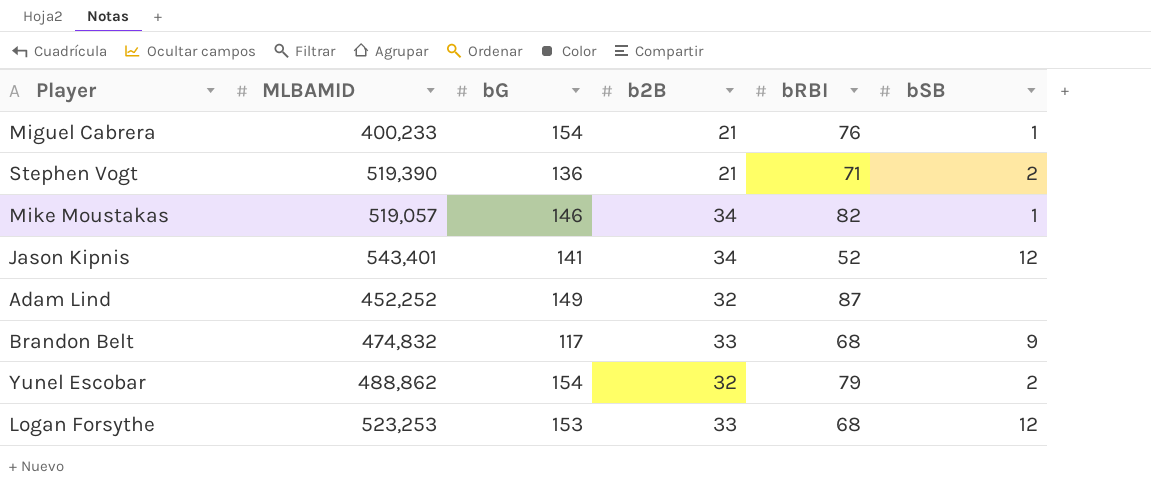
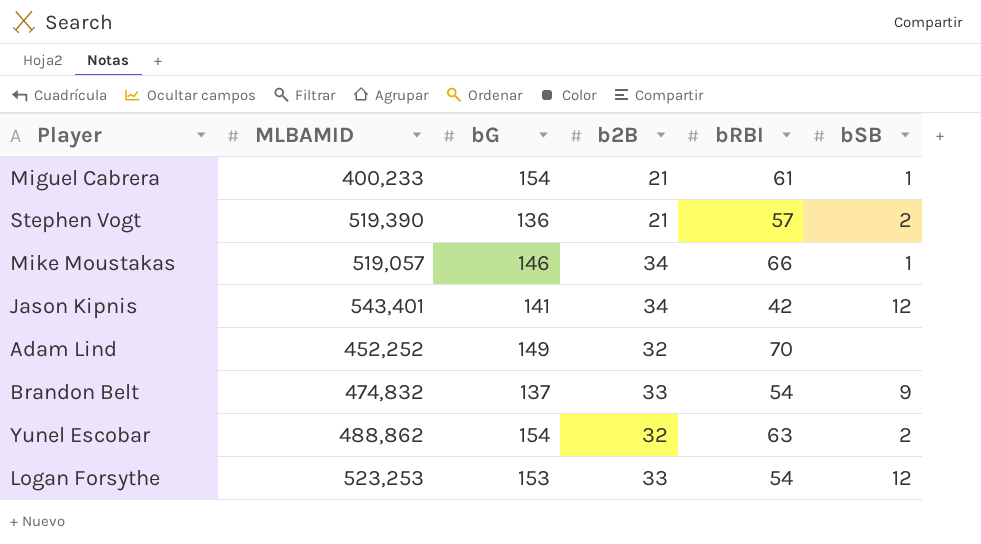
Miguel Cabrera | bRBI: 76 -> 61
Stephen Vogt | bRBI: 71 -> 57
Mike Moustakas | bRBI: 82 -> 66
Jason Kipnis | bRBI: 52 -> 42
Adam Lind | bRBI: 87 -> 70
Brandon Belt | bG: 117 -> 137
Brandon Belt | bRBI: 68 -> 54
Yunel Escobar | bRBI: 79 -> 63
Logan Forsythe | bRBI: 68 -> 54

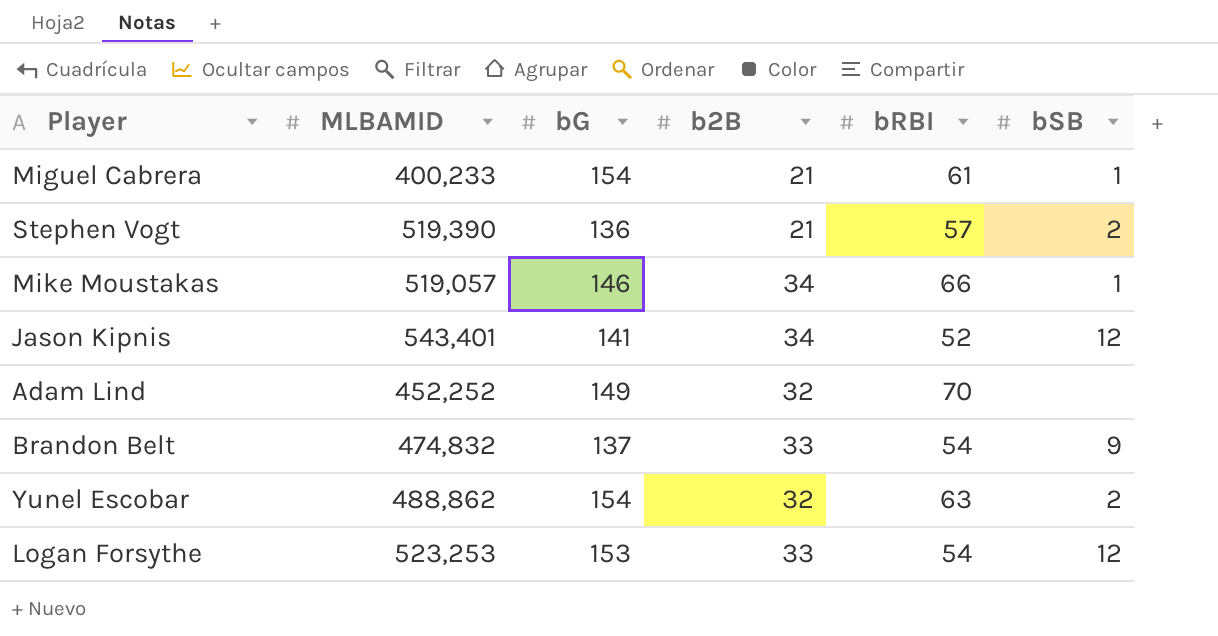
Jason Kipnis | bRBI: 42 -> 52

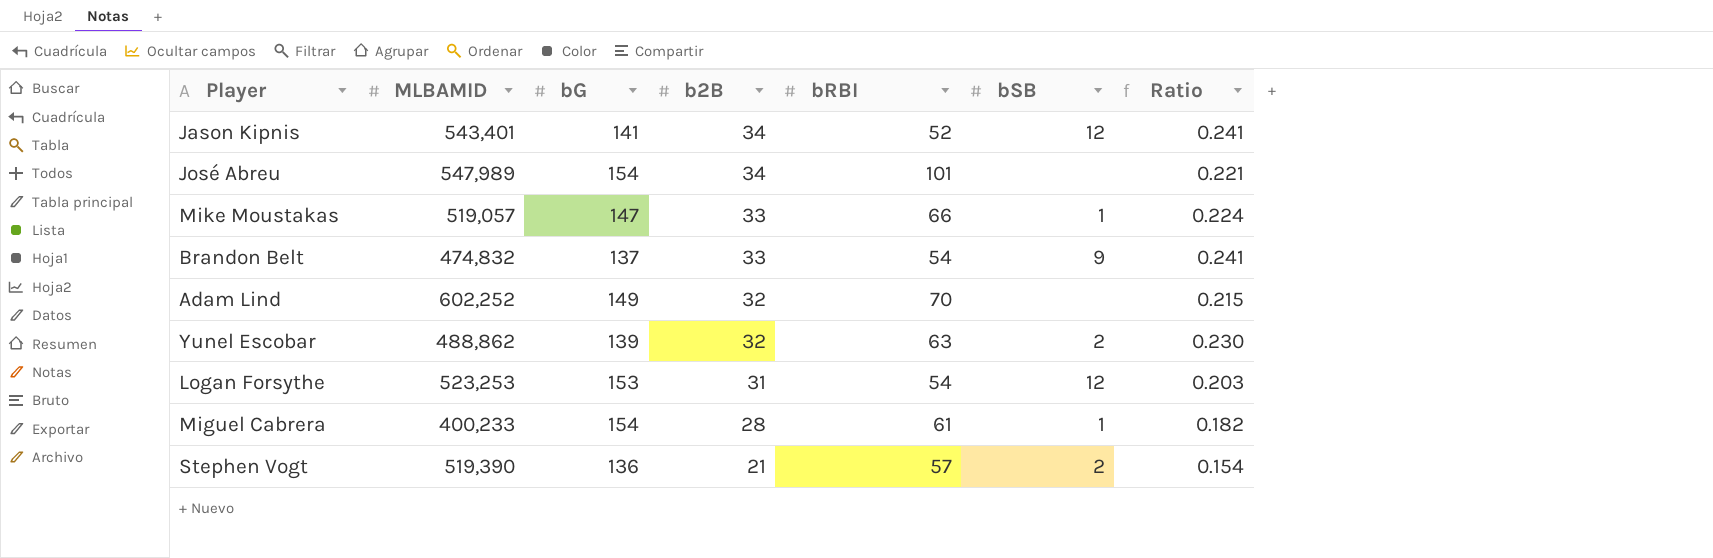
row order: none -> b2B descending
column Ratio | formula: none -> [b2B] / [bG]
row José Abreu: none -> 547,989 | 154 | 34 | 101 | none | 0.221
Mike Moustakas | bG: 146 -> 147
Mike Moustakas | b2B: 34 -> 33
Adam Lind | MLBAMID: 452,252 -> 602,252
Yunel Escobar | bG: 154 -> 139
Logan Forsythe | b2B: 33 -> 31
Miguel Cabrera | b2B: 21 -> 28

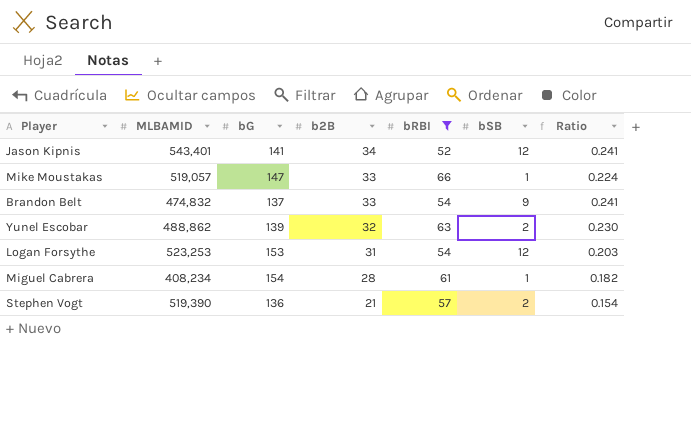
filter: none -> bRBI <= 66
Miguel Cabrera | MLBAMID: 400,233 -> 408,234

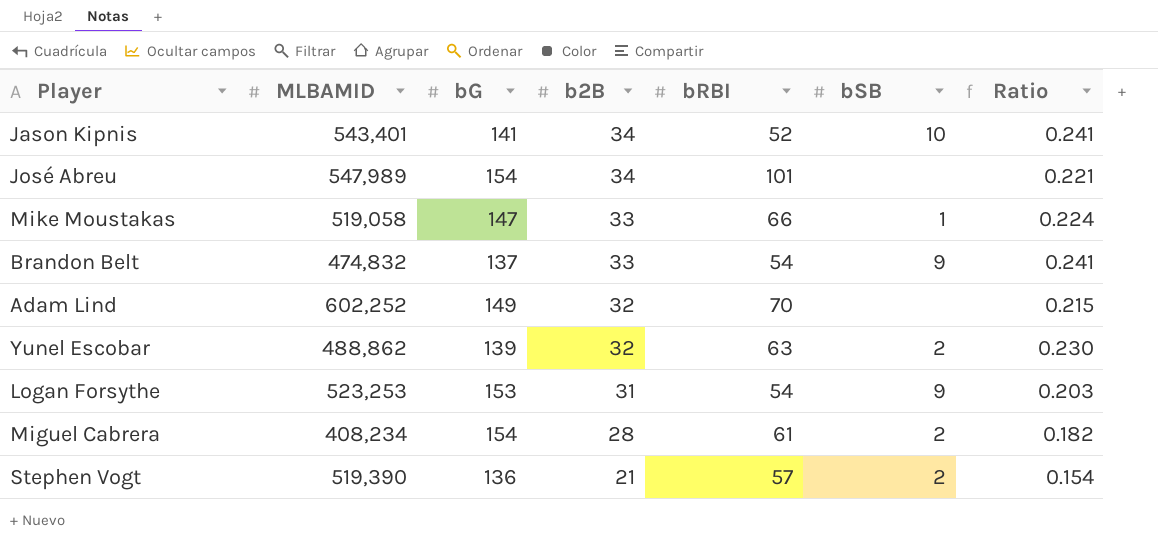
filter: bRBI <= 66 -> none
Jason Kipnis | bSB: 12 -> 10
Mike Moustakas | MLBAMID: 519,057 -> 519,058
Logan Forsythe | bSB: 12 -> 9
Miguel Cabrera | bSB: 1 -> 2

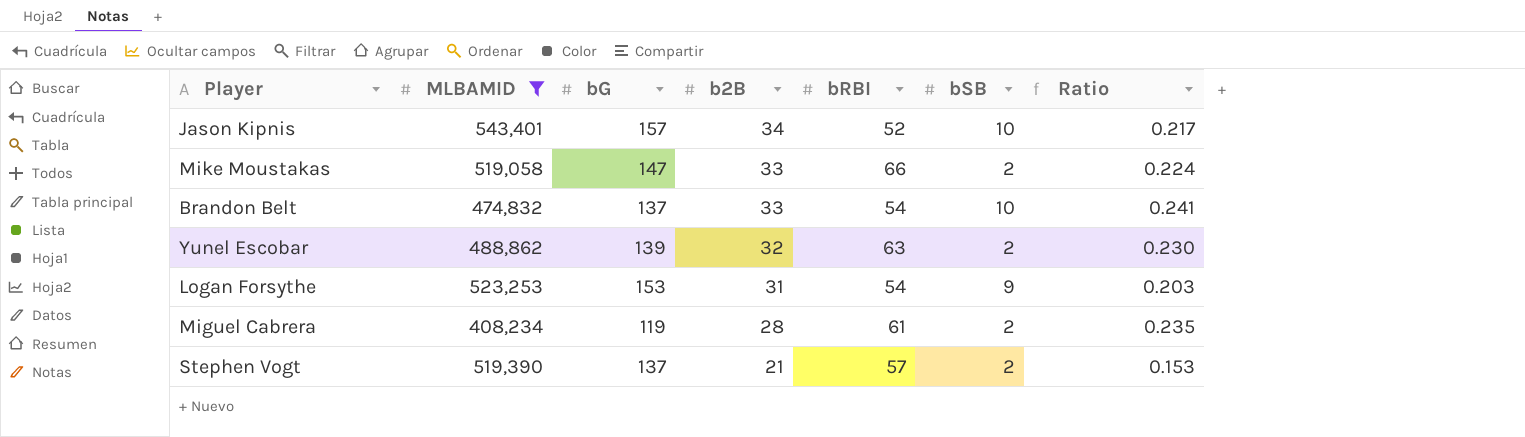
filter: none -> MLBAMID <= 543,401
Jason Kipnis | bG: 141 -> 157
Jason Kipnis | Ratio: 0.241 -> 0.217
Mike Moustakas | bSB: 1 -> 2
Brandon Belt | bSB: 9 -> 10
Miguel Cabrera | bG: 154 -> 119
Miguel Cabrera | Ratio: 0.182 -> 0.235
Stephen Vogt | bG: 136 -> 137
Stephen Vogt | Ratio: 0.154 -> 0.153

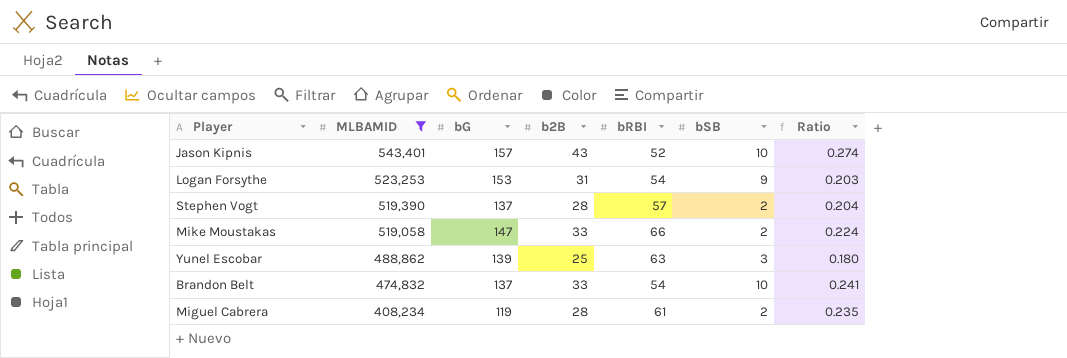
row order: b2B descending -> MLBAMID descending
Jason Kipnis | b2B: 34 -> 43
Jason Kipnis | Ratio: 0.217 -> 0.274
Stephen Vogt | b2B: 21 -> 28
Stephen Vogt | Ratio: 0.153 -> 0.204
Yunel Escobar | b2B: 32 -> 25
Yunel Escobar | bSB: 2 -> 3
Yunel Escobar | Ratio: 0.230 -> 0.180

